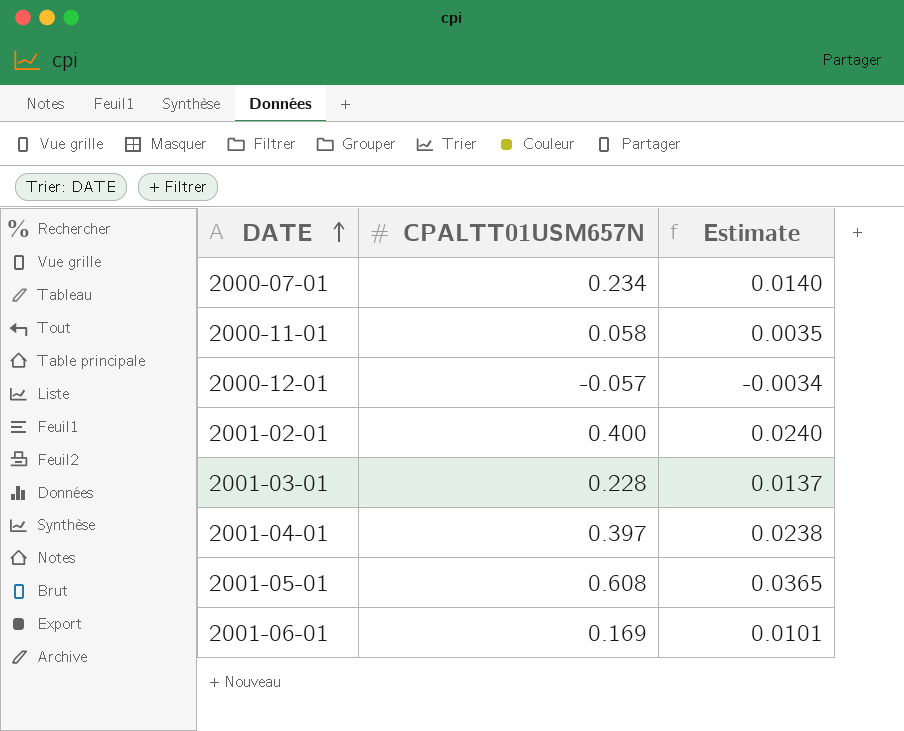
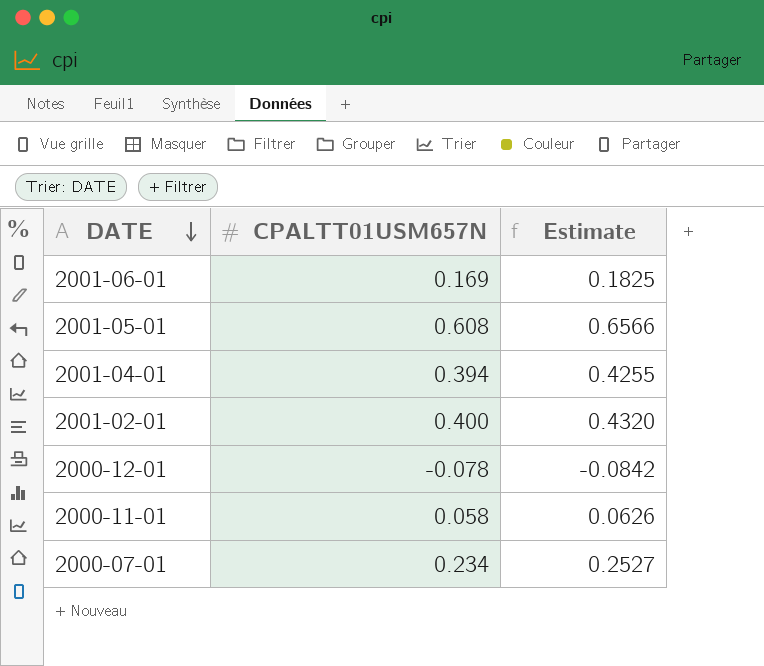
row order: DATE ascending -> DATE descending
column Estimate | formula: [CPALTT01USM657N] * 0.06 -> [CPALTT01USM657N] * 1.08
row 2001-03-01: 0.228 | 0.0137 -> none
2001-04-01 | CPALTT01USM657N: 0.397 -> 0.394
2000-12-01 | CPALTT01USM657N: -0.057 -> -0.078

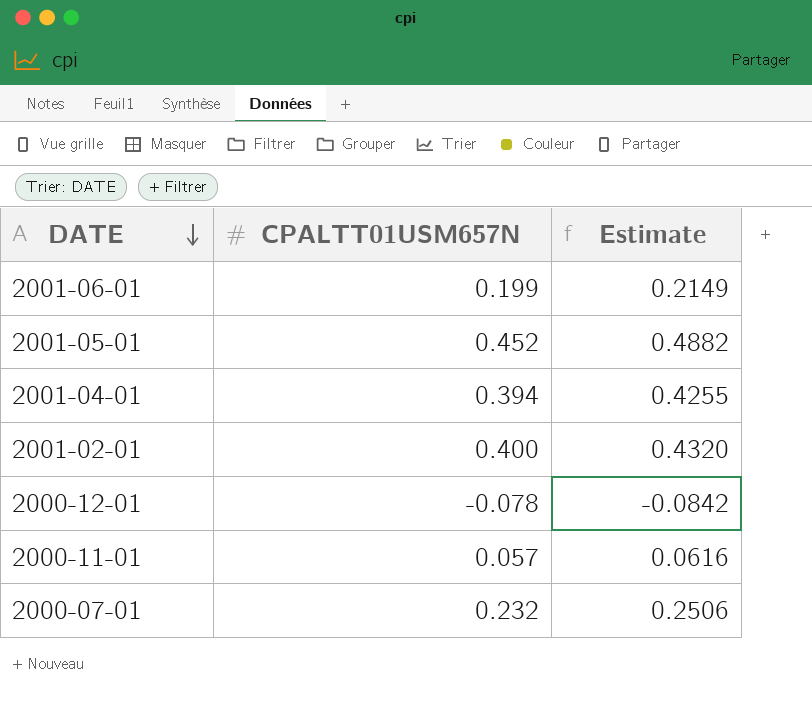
2001-06-01 | CPALTT01USM657N: 0.169 -> 0.199
2001-06-01 | Estimate: 0.1825 -> 0.2149
2001-05-01 | CPALTT01USM657N: 0.608 -> 0.452
2001-05-01 | Estimate: 0.6566 -> 0.4882
2000-11-01 | CPALTT01USM657N: 0.058 -> 0.057
2000-11-01 | Estimate: 0.0626 -> 0.0616
2000-07-01 | CPALTT01USM657N: 0.234 -> 0.232
2000-07-01 | Estimate: 0.2527 -> 0.2506

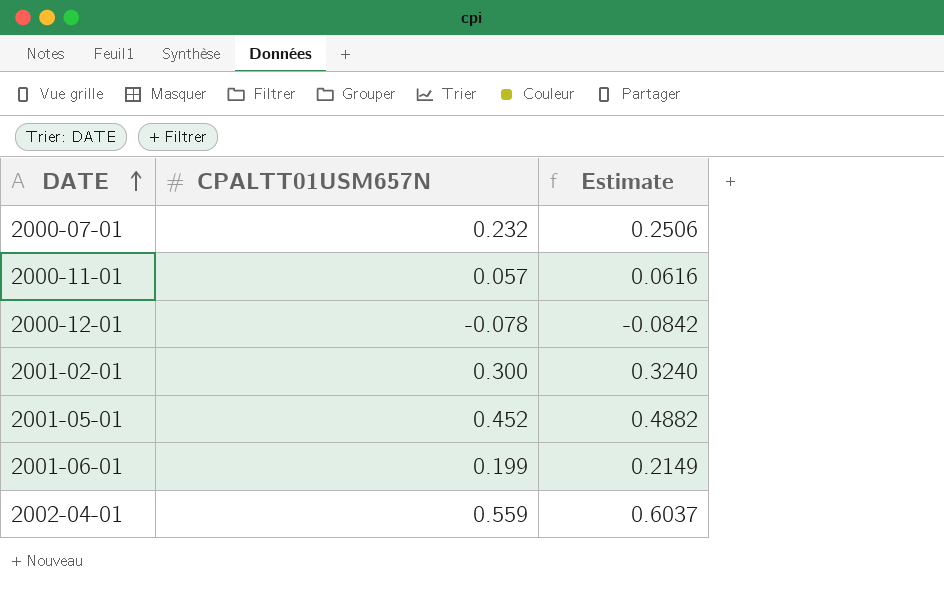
row order: DATE descending -> DATE ascending
row 2001-04-01: 0.394 | 0.4255 -> none
2001-02-01 | CPALTT01USM657N: 0.400 -> 0.300
2001-02-01 | Estimate: 0.4320 -> 0.3240
row 2002-04-01: none -> 0.559 | 0.6037

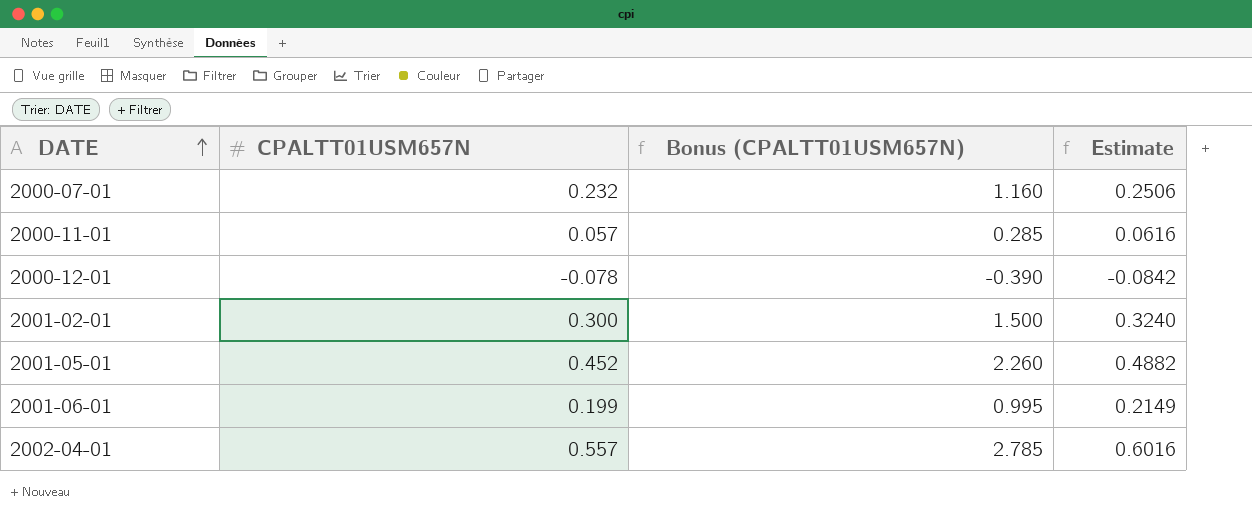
column Bonus (CPALTT01USM657N) | formula: none -> [CPALTT01USM657N] * 5
2002-04-01 | CPALTT01USM657N: 0.559 -> 0.557
2002-04-01 | Estimate: 0.6037 -> 0.6016

